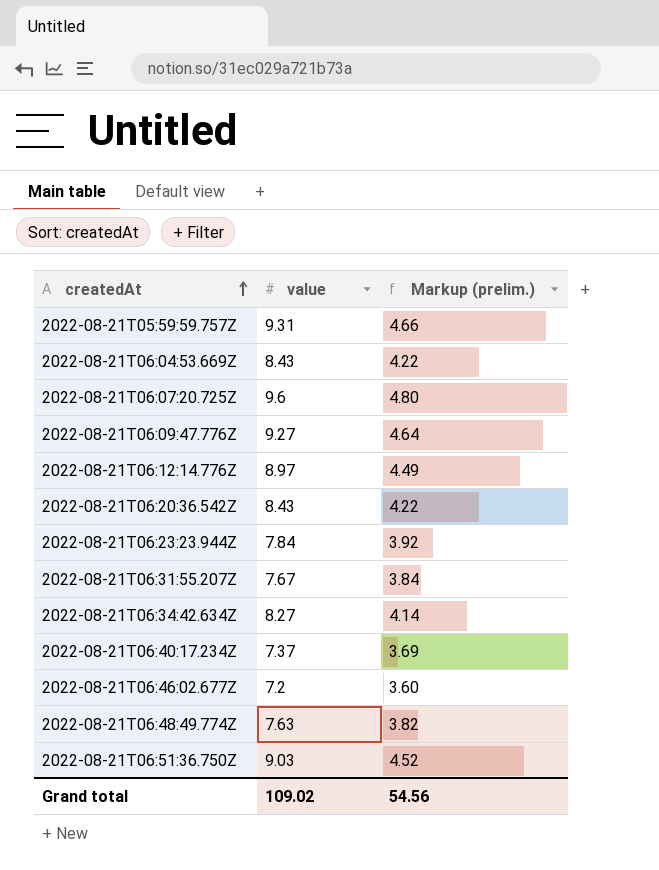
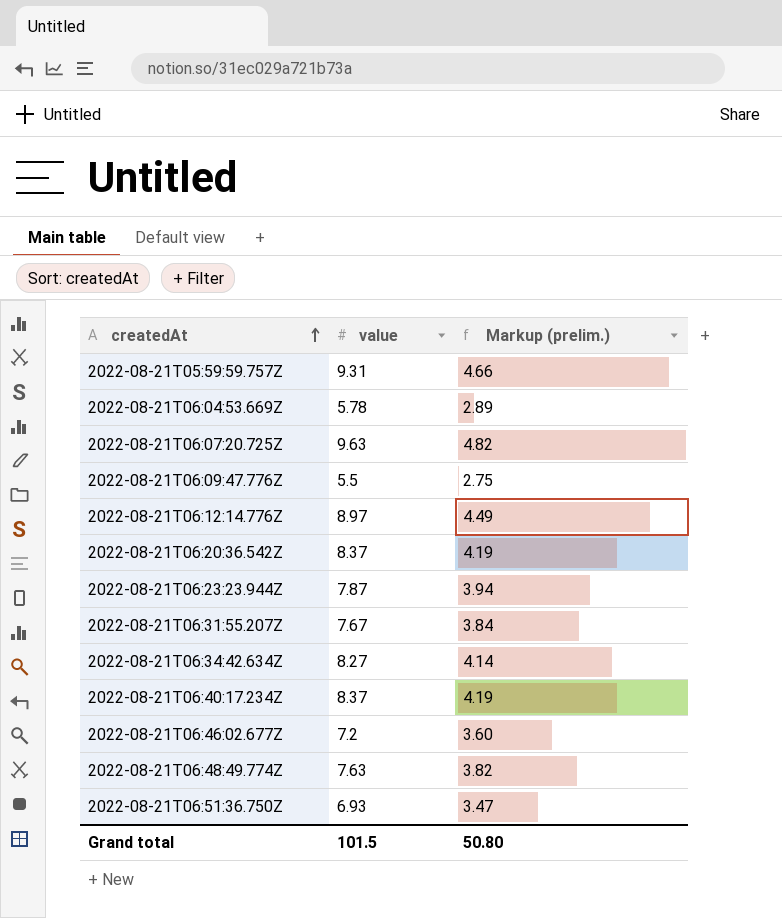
2022-08-21T06:04:53.669Z | value: 8.43 -> 5.78
2022-08-21T06:04:53.669Z | Markup (prelim.): 4.22 -> 2.89
2022-08-21T06:07:20.725Z | value: 9.6 -> 9.63
2022-08-21T06:07:20.725Z | Markup (prelim.): 4.80 -> 4.82
2022-08-21T06:09:47.776Z | value: 9.27 -> 5.5
2022-08-21T06:09:47.776Z | Markup (prelim.): 4.64 -> 2.75
2022-08-21T06:20:36.542Z | value: 8.43 -> 8.37
2022-08-21T06:20:36.542Z | Markup (prelim.): 4.22 -> 4.19
2022-08-21T06:23:23.944Z | value: 7.84 -> 7.87
2022-08-21T06:23:23.944Z | Markup (prelim.): 3.92 -> 3.94
2022-08-21T06:40:17.234Z | value: 7.37 -> 8.37
2022-08-21T06:40:17.234Z | Markup (prelim.): 3.69 -> 4.19
2022-08-21T06:51:36.750Z | value: 9.03 -> 6.93
2022-08-21T06:51:36.750Z | Markup (prelim.): 4.52 -> 3.47
Grand total | value: 109.02 -> 101.5
Grand total | Markup (prelim.): 54.56 -> 50.80

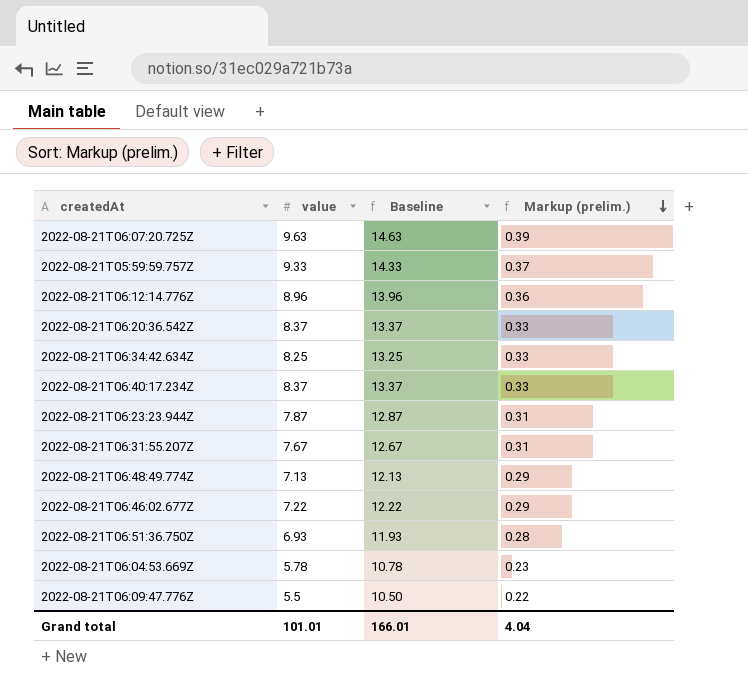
row order: createdAt ascending -> Markup (prelim.) descending
column Baseline | formula: none -> [value] + 5
column Markup (prelim.) | formula: [value] * 0.5 -> [value] * 0.04
2022-08-21T05:59:59.757Z | value: 9.31 -> 9.33
2022-08-21T06:12:14.776Z | value: 8.97 -> 8.96
2022-08-21T06:34:42.634Z | value: 8.27 -> 8.25
2022-08-21T06:48:49.774Z | value: 7.63 -> 7.13
2022-08-21T06:46:02.677Z | value: 7.2 -> 7.22
Grand total | value: 101.5 -> 101.01
Grand total | Markup (prelim.): 50.80 -> 4.04

